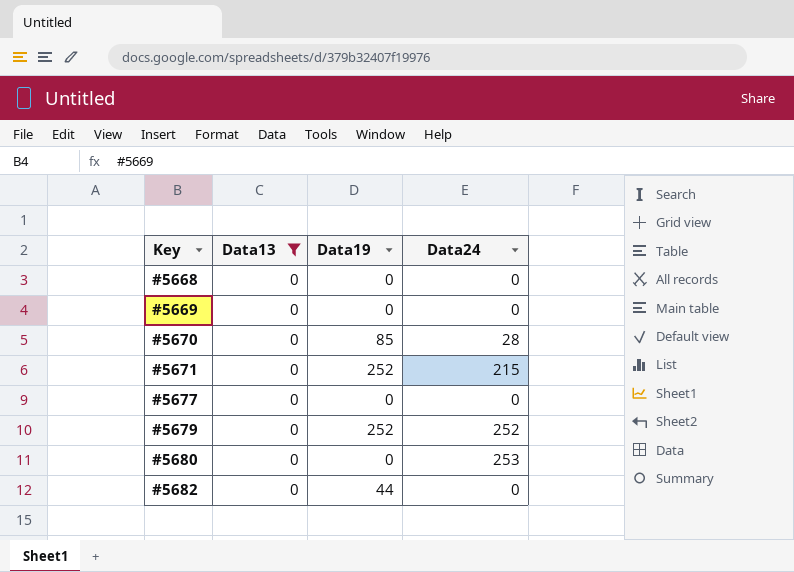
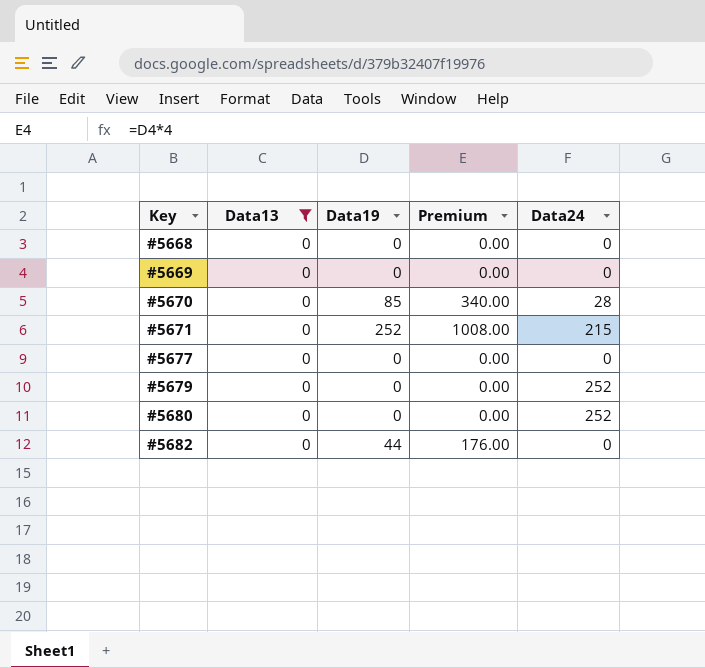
column Premium | formula: none -> [Data19] * 4
#5679 | Data19: 252 -> 0
#5680 | Data24: 253 -> 252

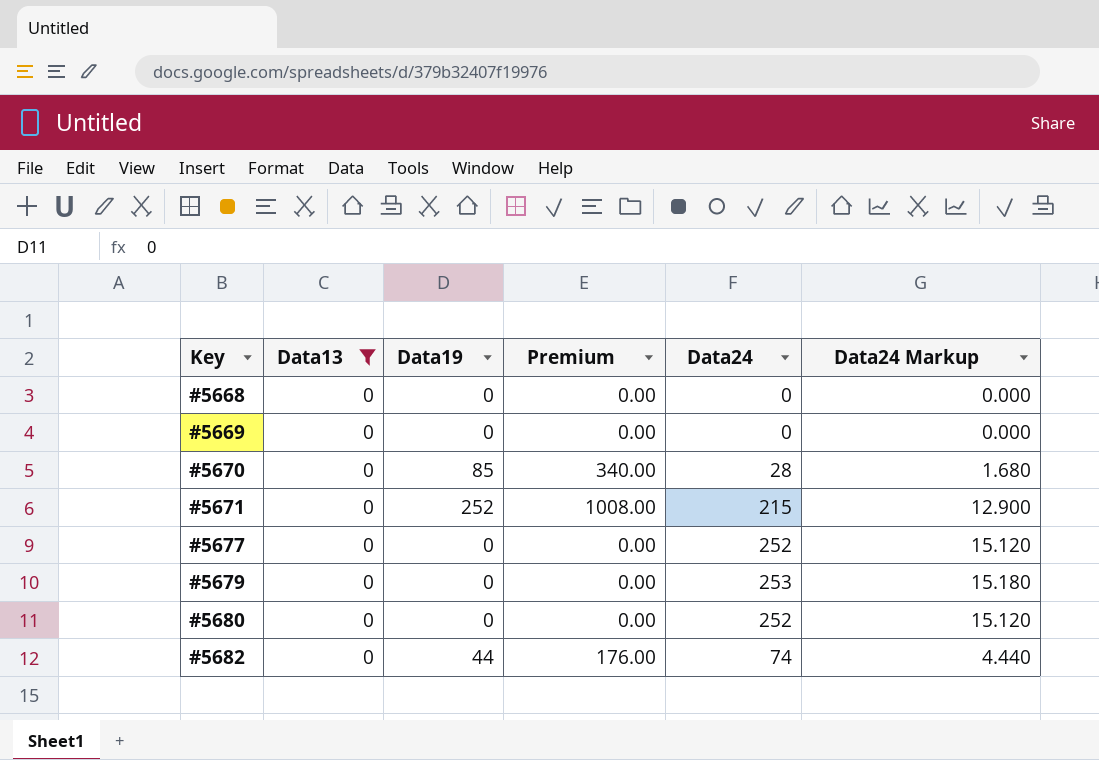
column Data24 Markup | formula: none -> [Data24] * 0.06
#5677 | Data24: 0 -> 252
#5679 | Data24: 252 -> 253
#5682 | Data24: 0 -> 74

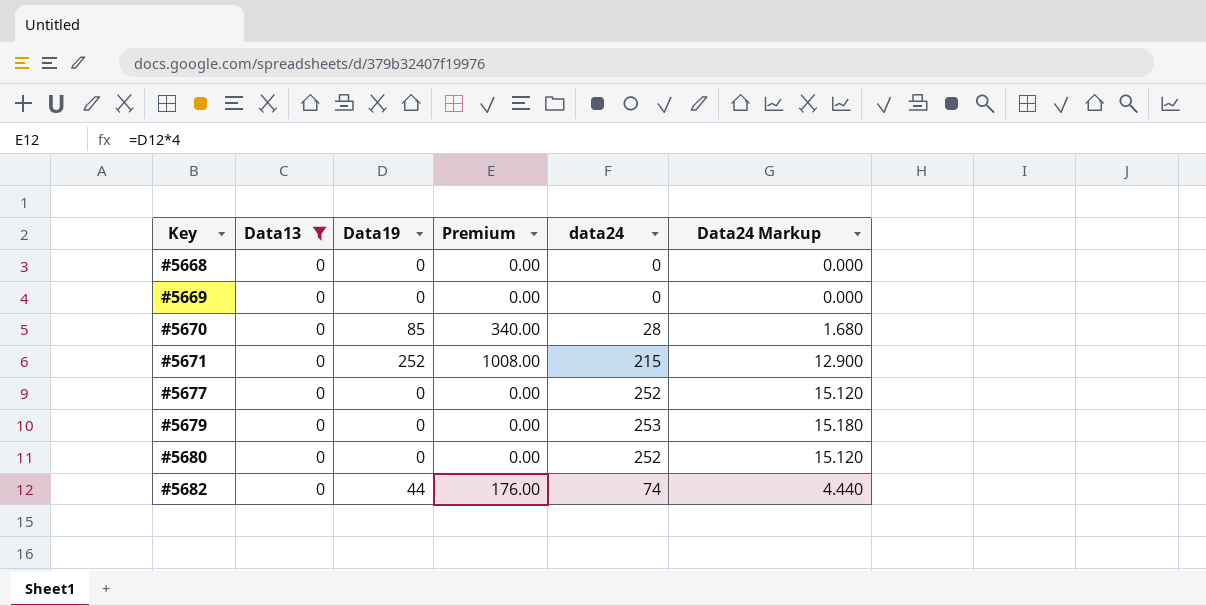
column name: Data24 -> data24

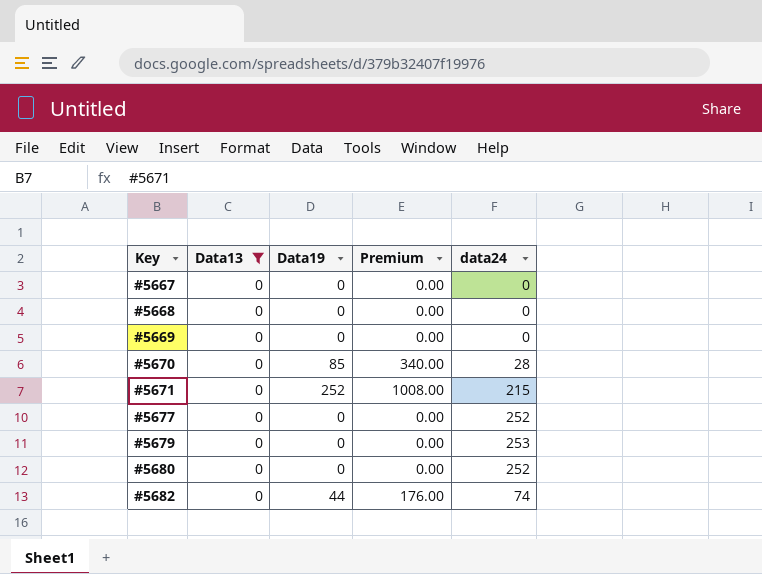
column Data24 Markup | formula: [data24] * 0.06 -> none
row #5667: none -> 0 | 0 | 0.00 | 0

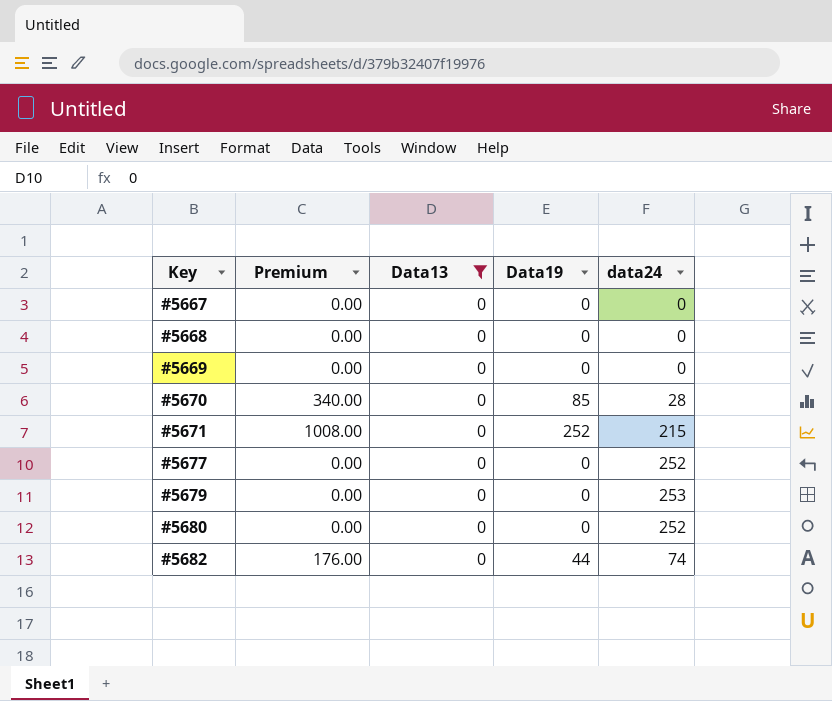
column Premium | position: 4 -> 2

